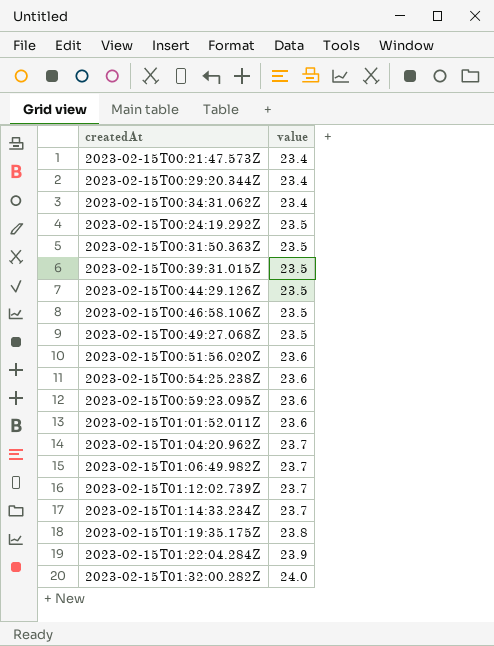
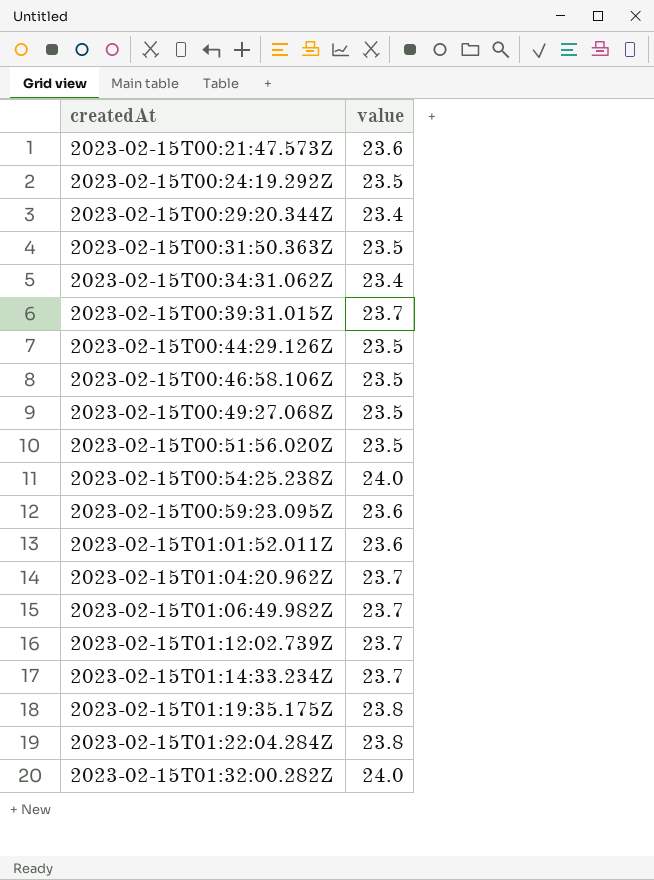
row order: value ascending -> createdAt ascending
2023-02-15T00:21:47.573Z | value: 23.4 -> 23.6
2023-02-15T00:39:31.015Z | value: 23.5 -> 23.7
2023-02-15T00:51:56.020Z | value: 23.6 -> 23.5
2023-02-15T00:54:25.238Z | value: 23.6 -> 24.0
2023-02-15T01:22:04.284Z | value: 23.9 -> 23.8

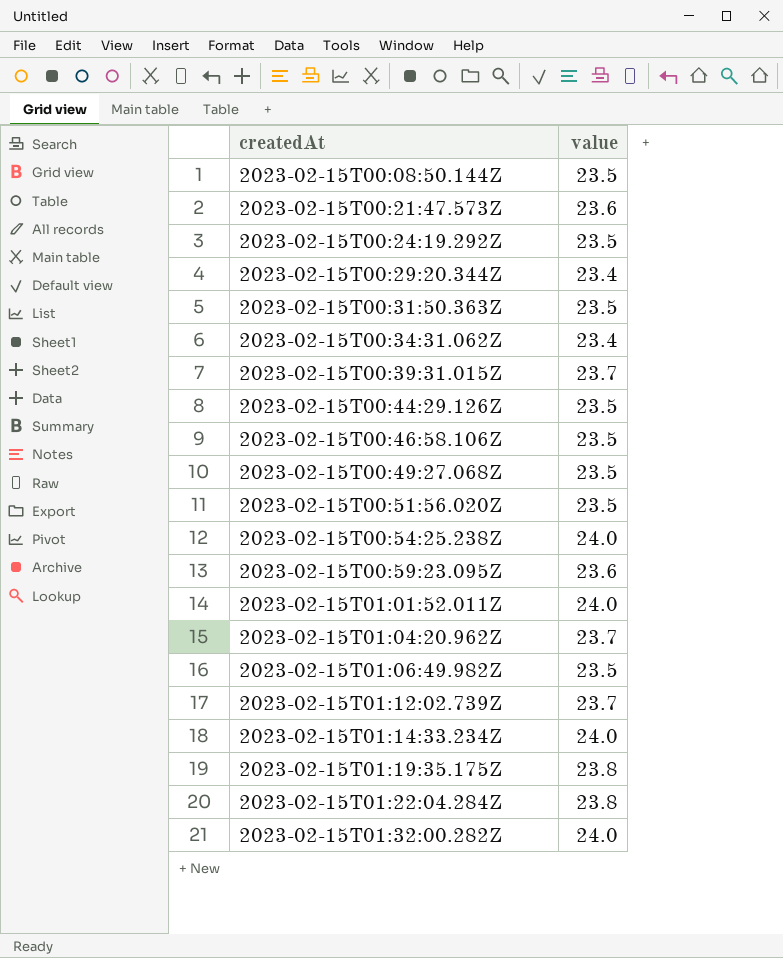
row 2023-02-15T00:08:50.144Z: none -> 23.5
2023-02-15T01:01:52.011Z | value: 23.6 -> 24.0
2023-02-15T01:06:49.982Z | value: 23.7 -> 23.5
2023-02-15T01:14:33.234Z | value: 23.7 -> 24.0

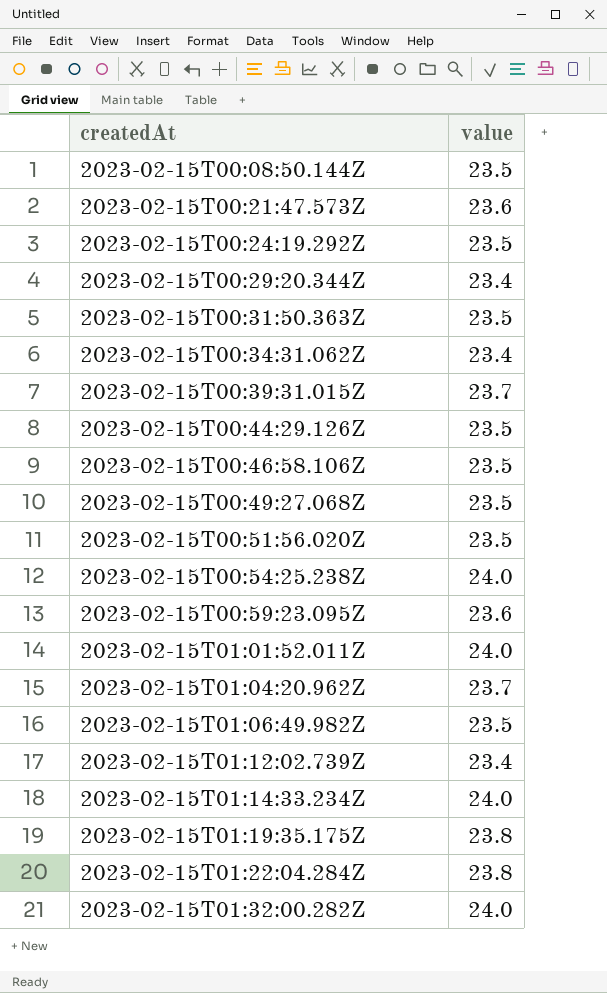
2023-02-15T01:12:02.739Z | value: 23.7 -> 23.4

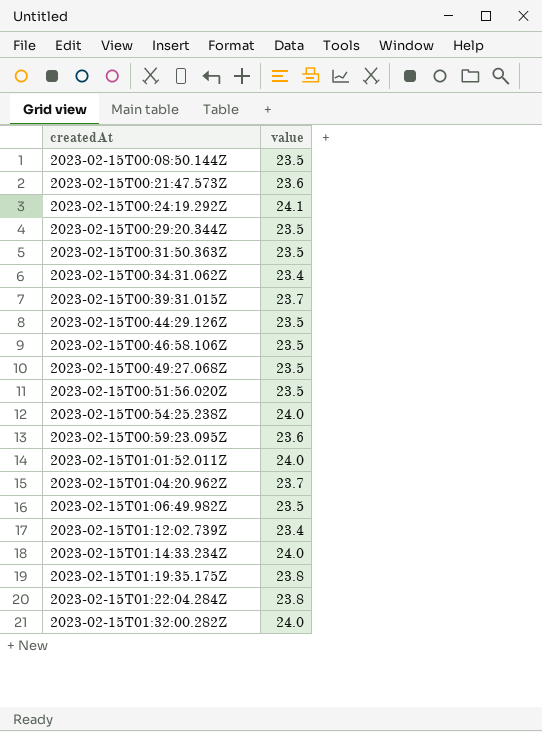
2023-02-15T00:24:19.292Z | value: 23.5 -> 24.1
2023-02-15T00:29:20.344Z | value: 23.4 -> 23.5

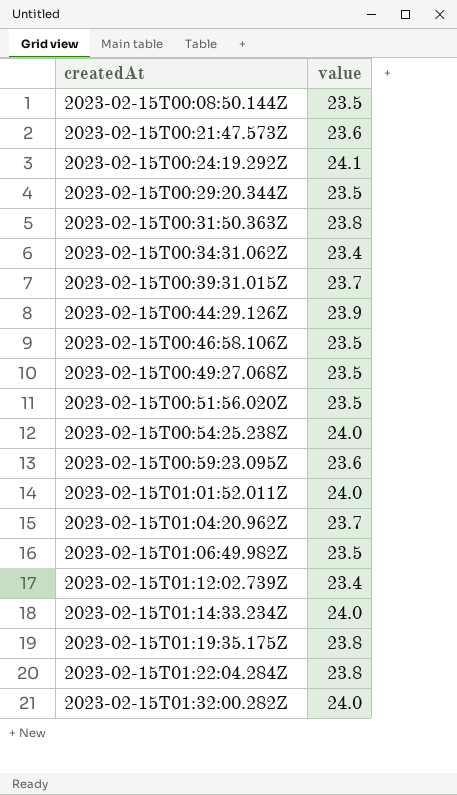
2023-02-15T00:31:50.363Z | value: 23.5 -> 23.8
2023-02-15T00:44:29.126Z | value: 23.5 -> 23.9

